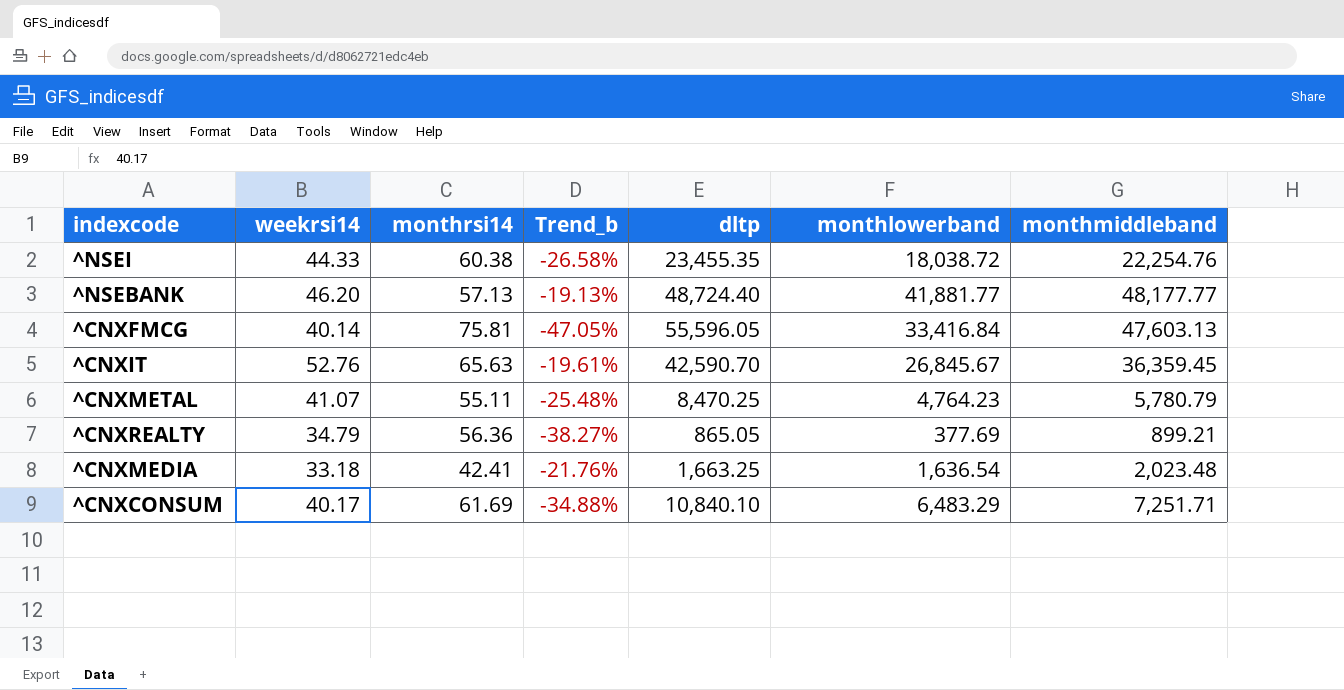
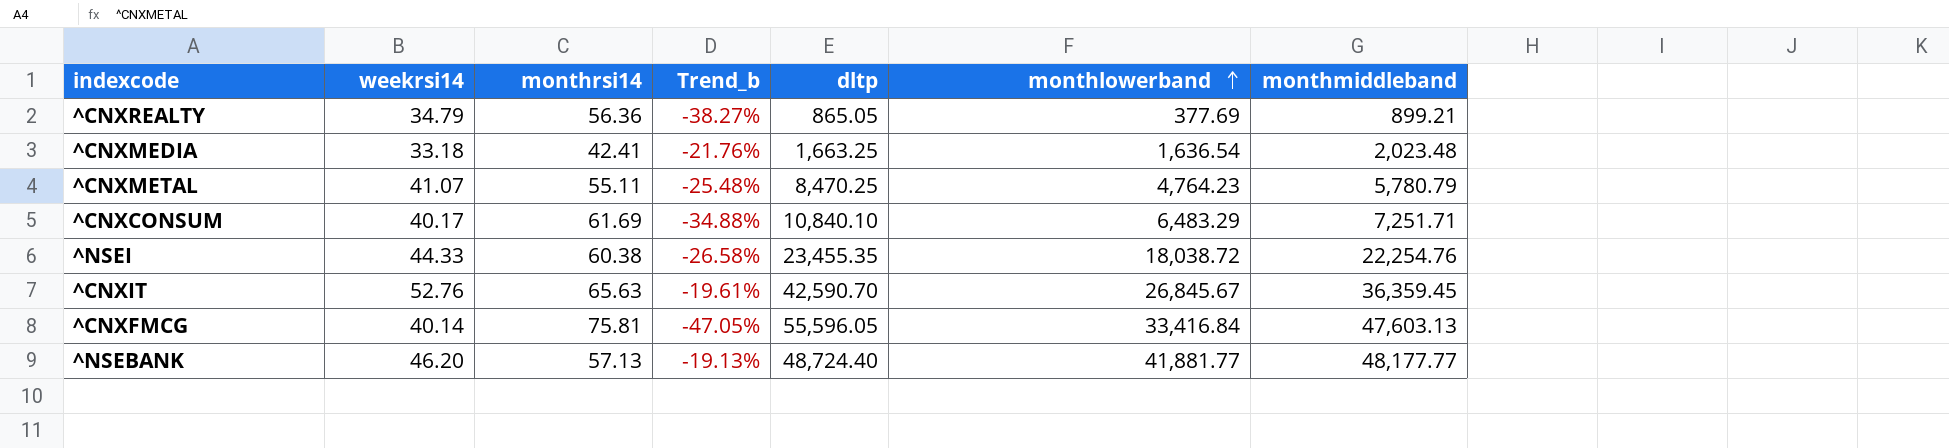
row order: none -> monthlowerband ascending

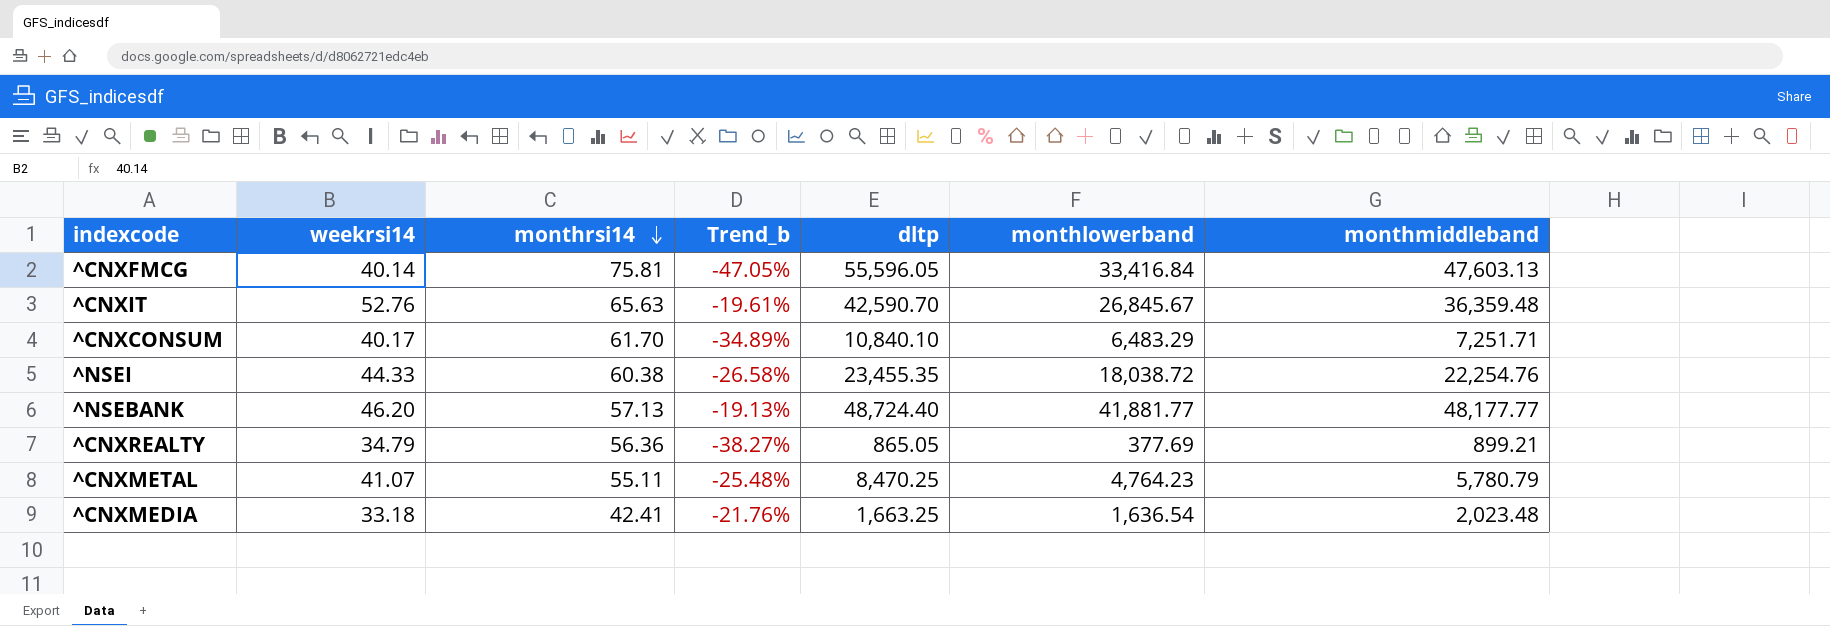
row order: monthlowerband ascending -> monthrsi14 descending
^CNXIT | monthmiddleband: 36,359.45 -> 36,359.48
^CNXCONSUM | monthrsi14: 61.69 -> 61.70
^CNXCONSUM | Trend_b: -34.88% -> -34.89%

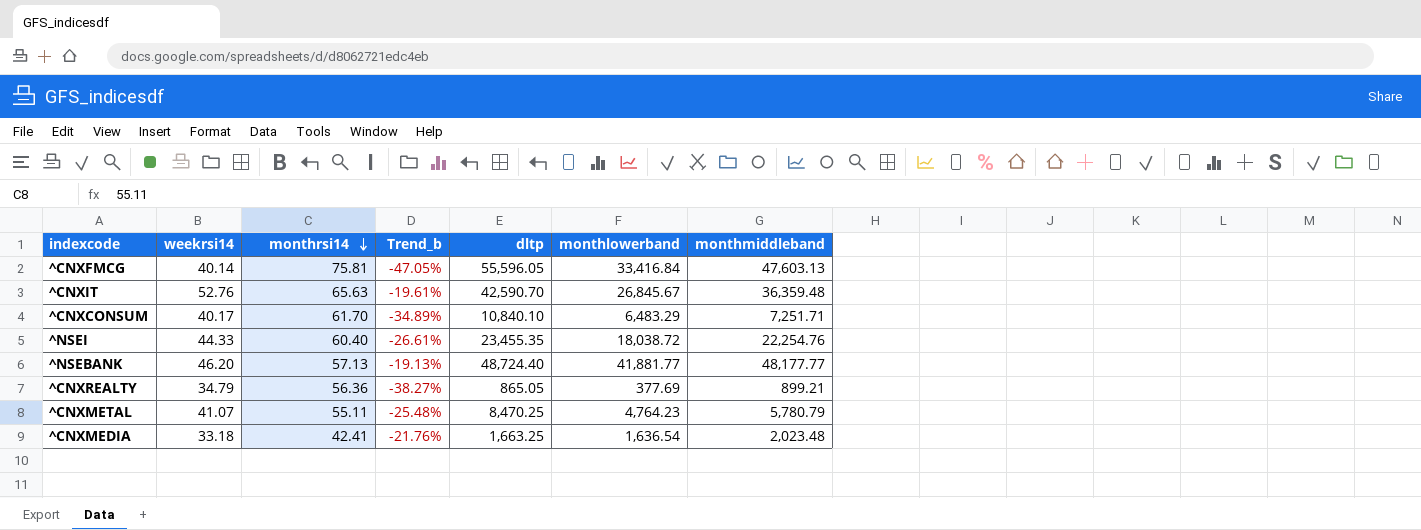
^NSEI | monthrsi14: 60.38 -> 60.40
^NSEI | Trend_b: -26.58% -> -26.61%

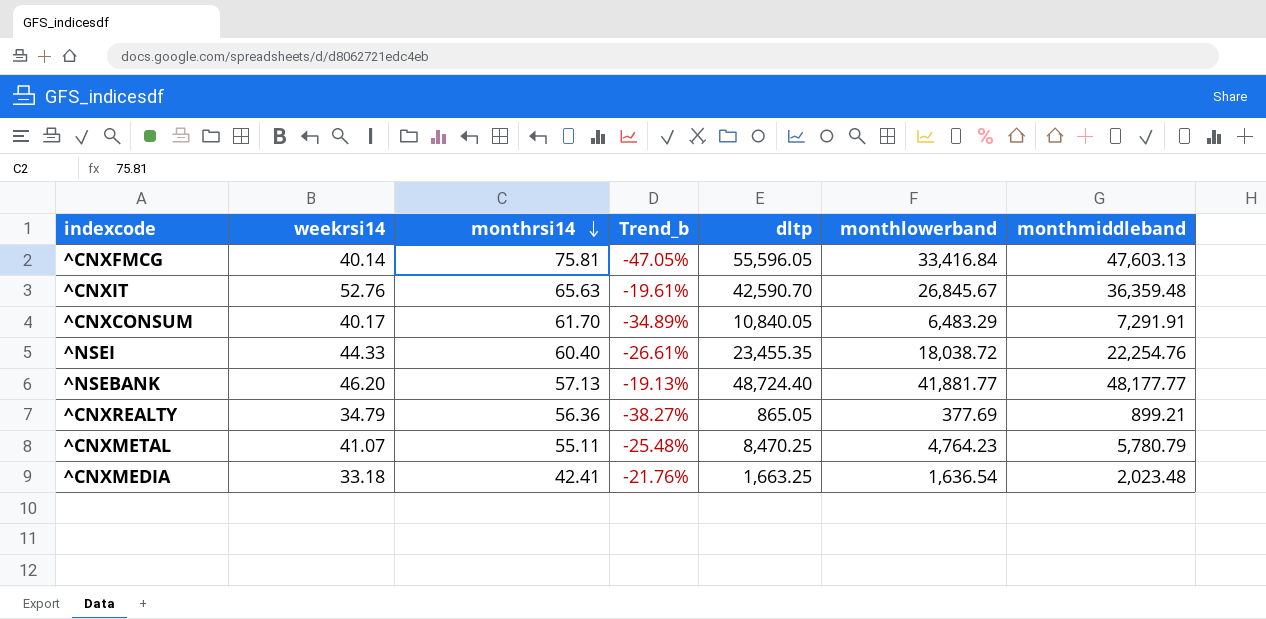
^CNXCONSUM | dltp: 10,840.10 -> 10,840.05
^CNXCONSUM | monthmiddleband: 7,251.71 -> 7,291.91

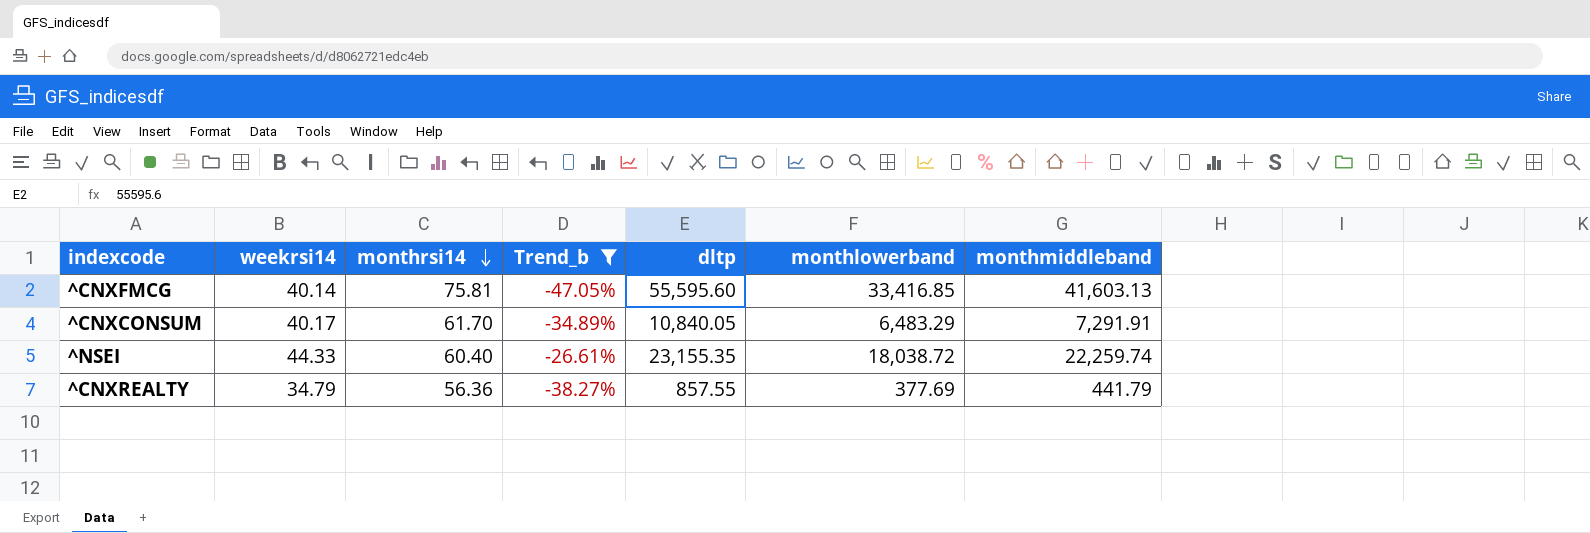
filter: none -> Trend_b <= -26.61%
^CNXFMCG | dltp: 55,596.05 -> 55,595.60
^CNXFMCG | monthlowerband: 33,416.84 -> 33,416.85
^CNXFMCG | monthmiddleband: 47,603.13 -> 41,603.13
^NSEI | dltp: 23,455.35 -> 23,155.35
^NSEI | monthmiddleband: 22,254.76 -> 22,259.74
^CNXREALTY | dltp: 865.05 -> 857.55
^CNXREALTY | monthmiddleband: 899.21 -> 441.79

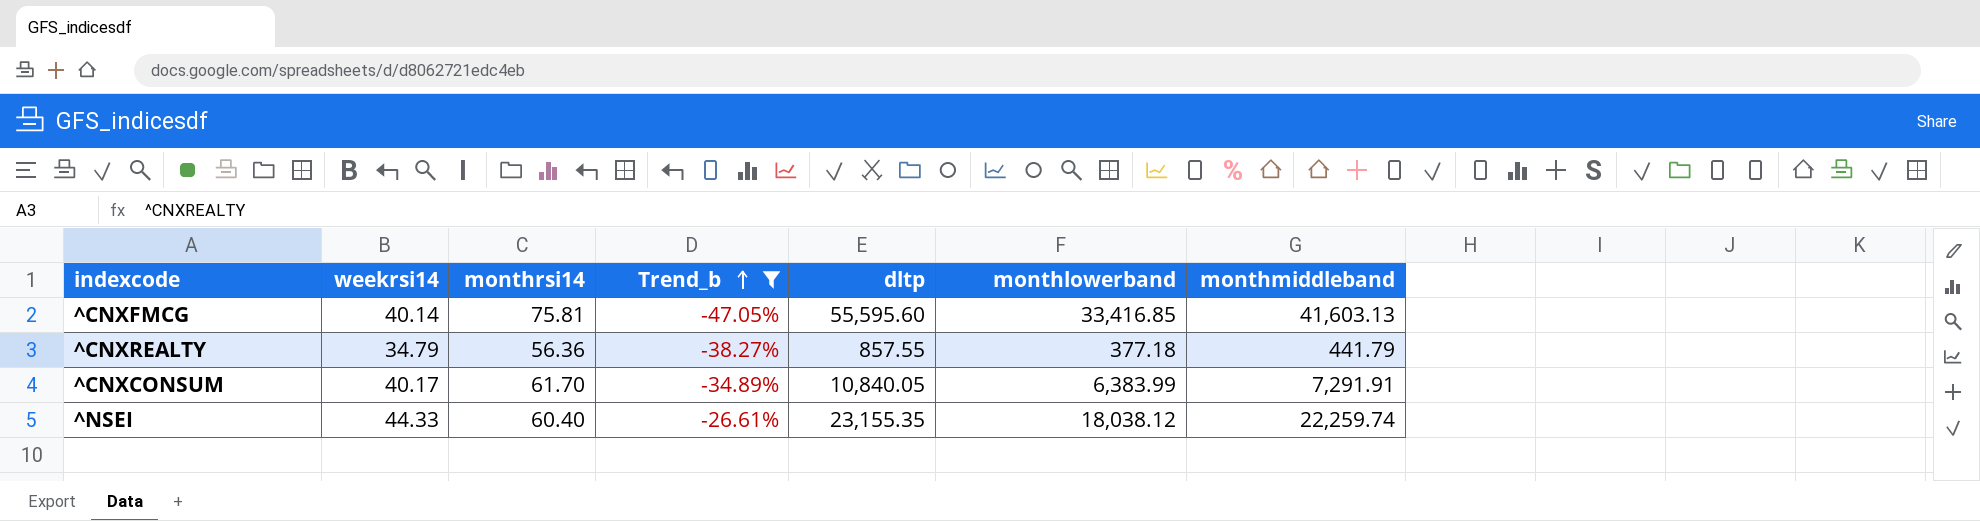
row order: monthrsi14 descending -> Trend_b ascending
^CNXREALTY | monthlowerband: 377.69 -> 377.18
^CNXCONSUM | monthlowerband: 6,483.29 -> 6,383.99
^NSEI | monthlowerband: 18,038.72 -> 18,038.12

